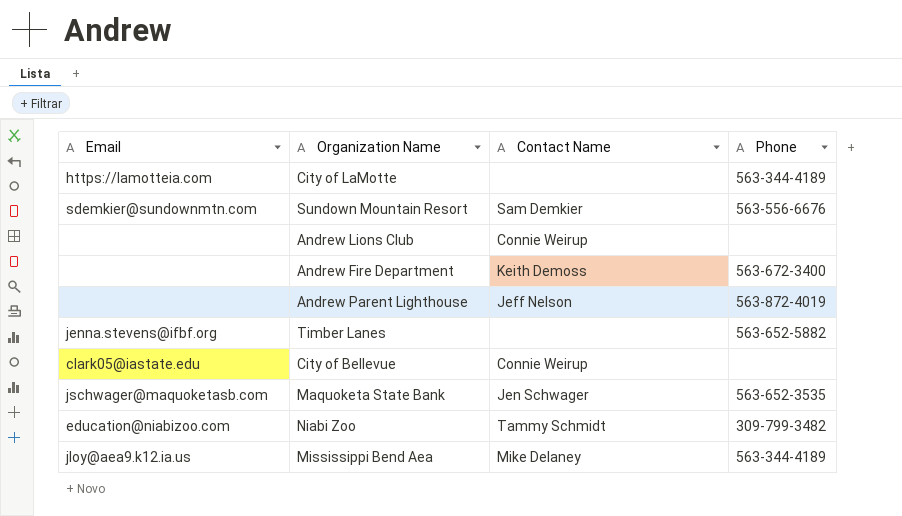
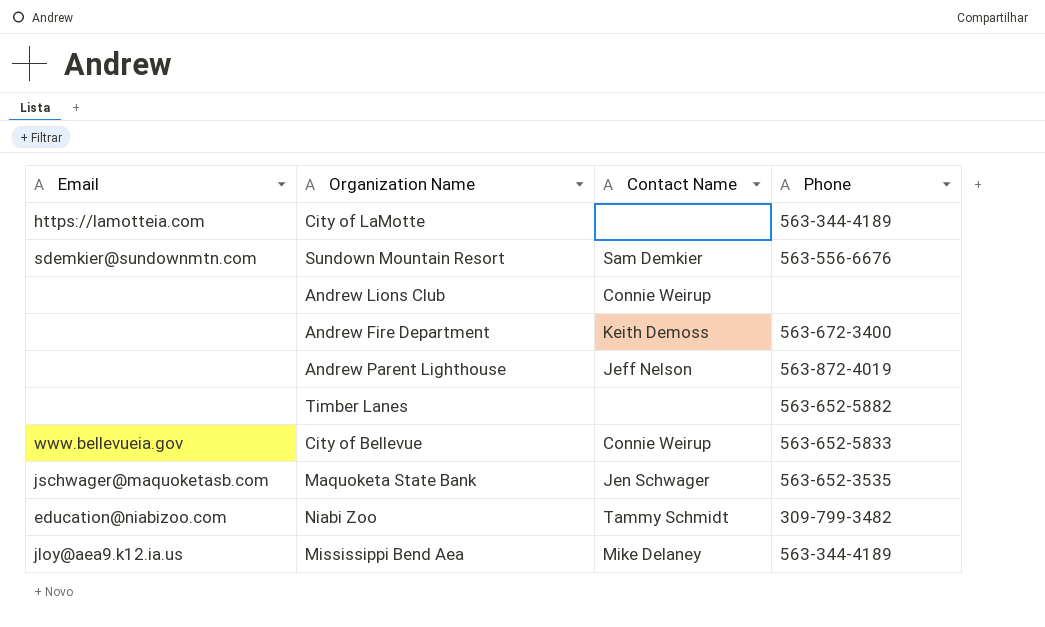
Timber Lanes | Email: jenna.stevens@ifbf.org -> none
City of Bellevue | Email: clark05@iastate.edu -> www.bellevueia.gov
City of Bellevue | Phone: none -> 563-652-5833

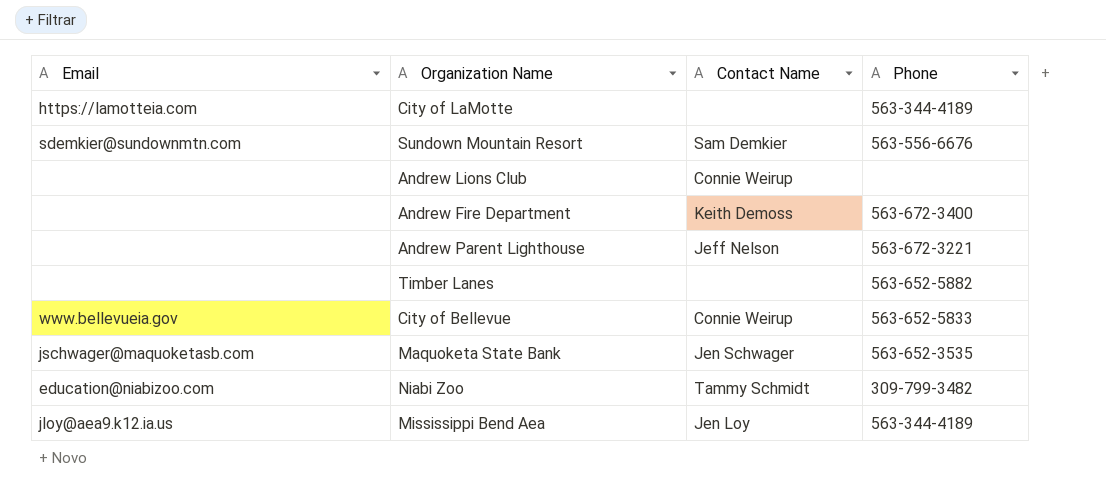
Andrew Parent Lighthouse | Phone: 563-872-4019 -> 563-672-3221
Mississippi Bend Aea | Contact Name: Mike Delaney -> Jen Loy

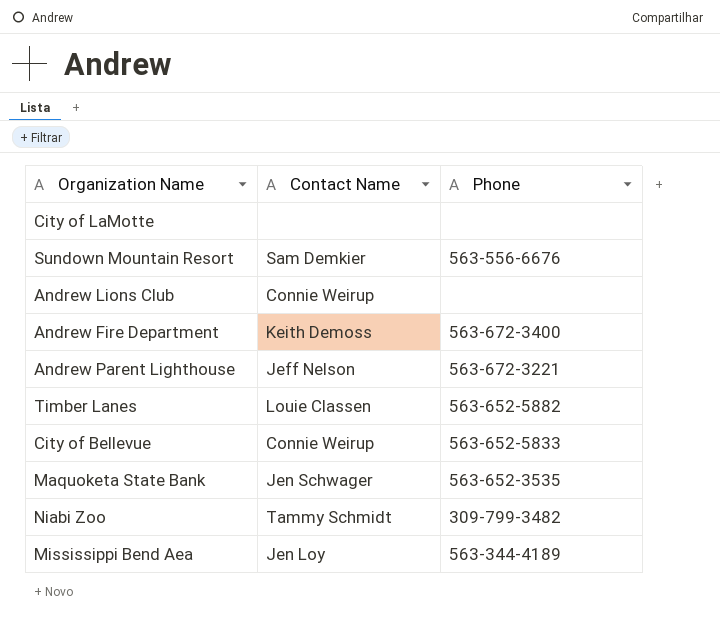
column Email | position: 1 -> none
City of LaMotte | Phone: 563-344-4189 -> none
Timber Lanes | Contact Name: none -> Louie Classen

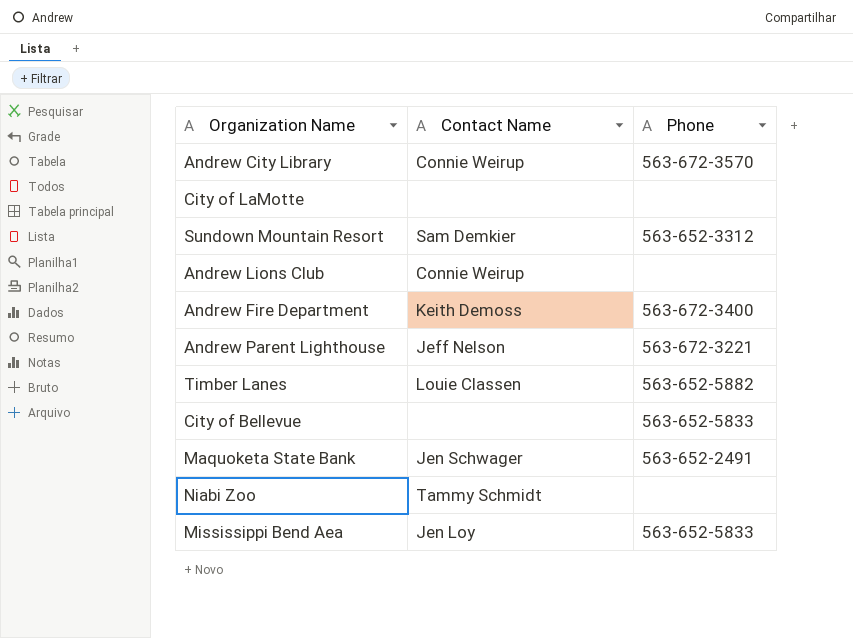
row Andrew City Library: none -> Connie Weirup | 563-672-3570
Sundown Mountain Resort | Phone: 563-556-6676 -> 563-652-3312
City of Bellevue | Contact Name: Connie Weirup -> none
Maquoketa State Bank | Phone: 563-652-3535 -> 563-652-2491
Niabi Zoo | Phone: 309-799-3482 -> none
Mississippi Bend Aea | Phone: 563-344-4189 -> 563-652-5833

